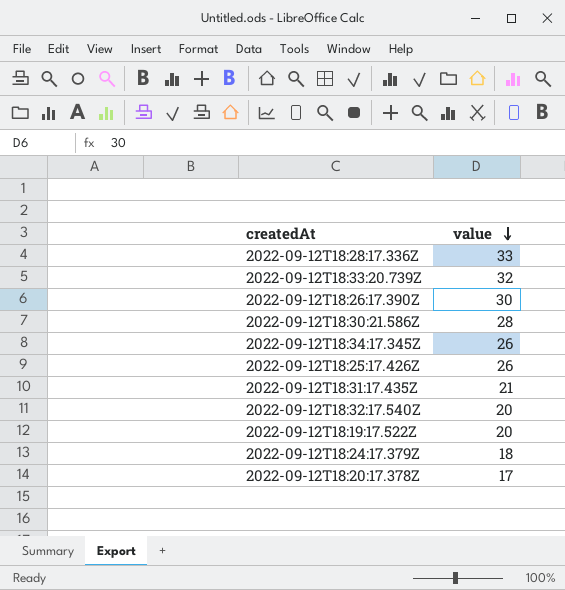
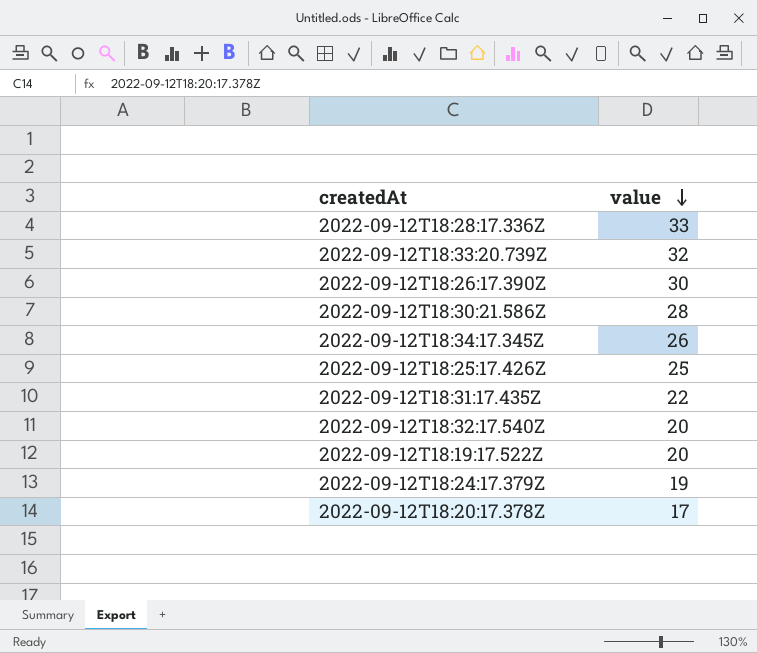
2022-09-12T18:25:17.426Z | value: 26 -> 25
2022-09-12T18:31:17.435Z | value: 21 -> 22
2022-09-12T18:24:17.379Z | value: 18 -> 19

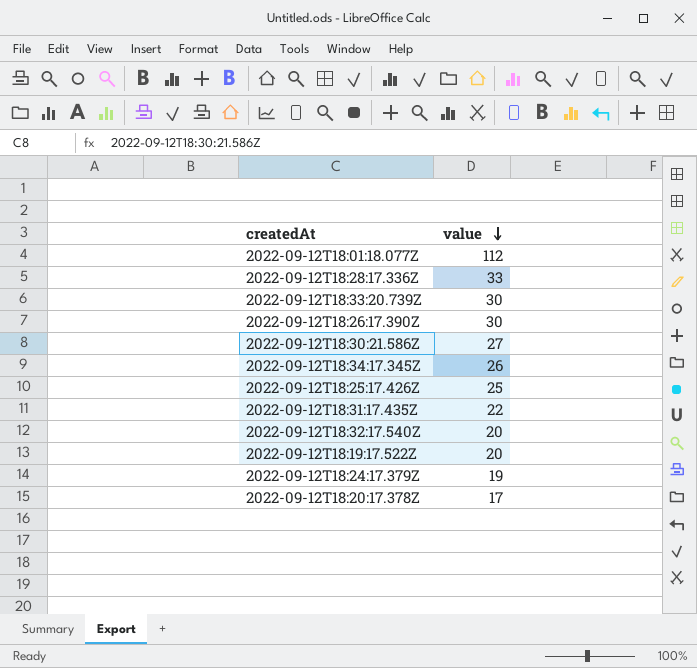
row 2022-09-12T18:01:18.077Z: none -> 112
2022-09-12T18:33:20.739Z | value: 32 -> 30
2022-09-12T18:30:21.586Z | value: 28 -> 27

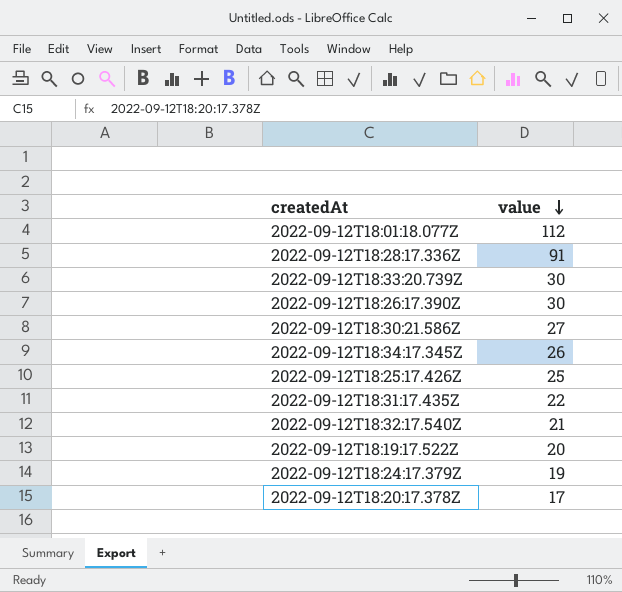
2022-09-12T18:28:17.336Z | value: 33 -> 91
2022-09-12T18:32:17.540Z | value: 20 -> 21

